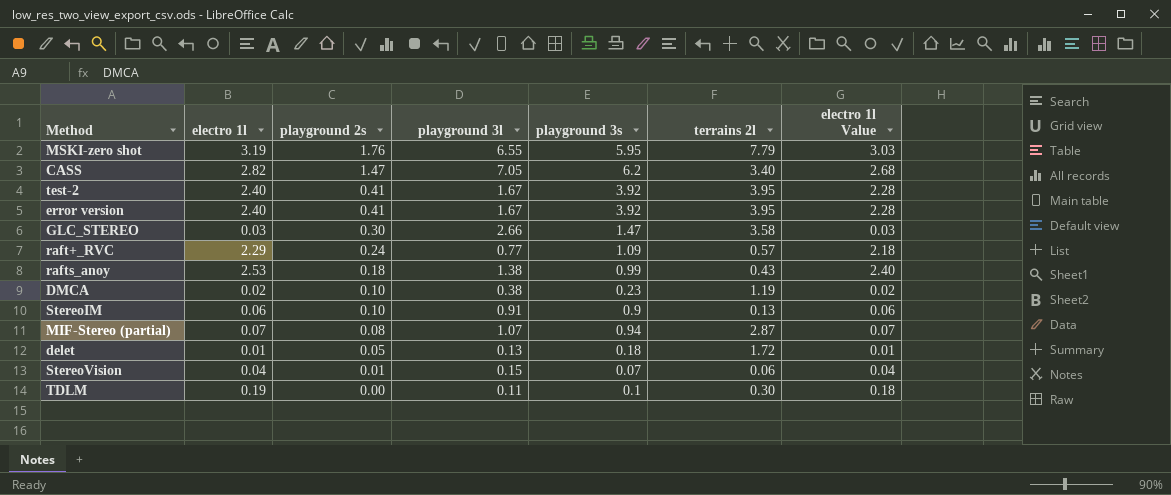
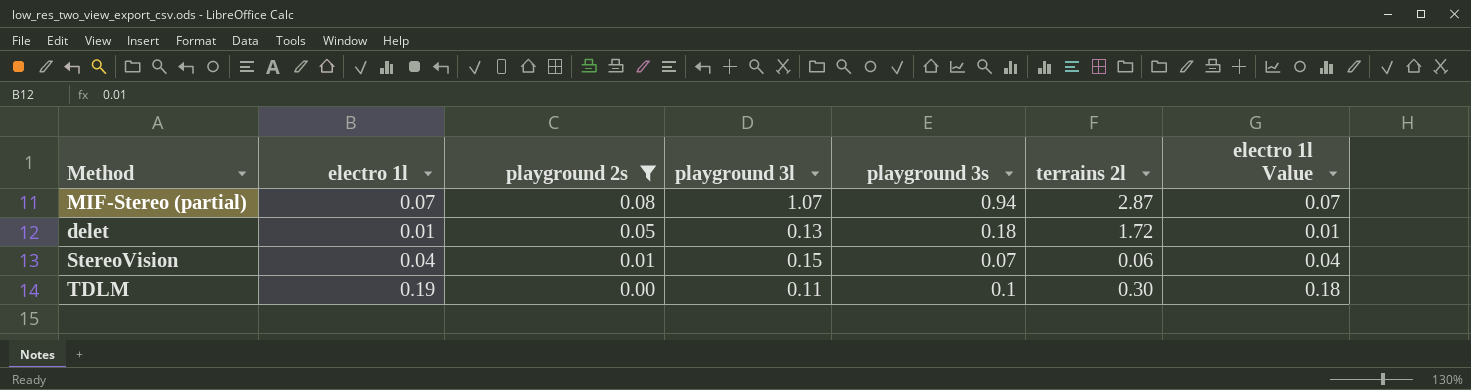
filter: none -> playground 2s <= 0.08

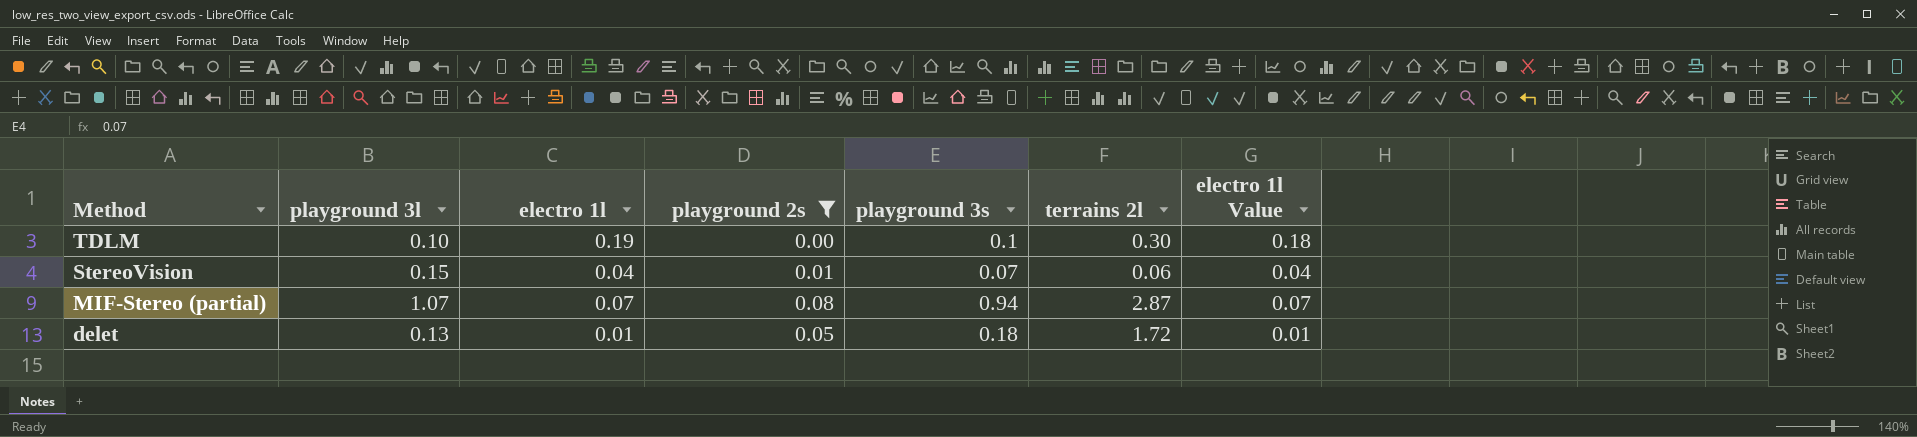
row order: playground 2s descending -> Method descending
column playground 3l | position: 4 -> 2
TDLM | playground 3l: 0.11 -> 0.10

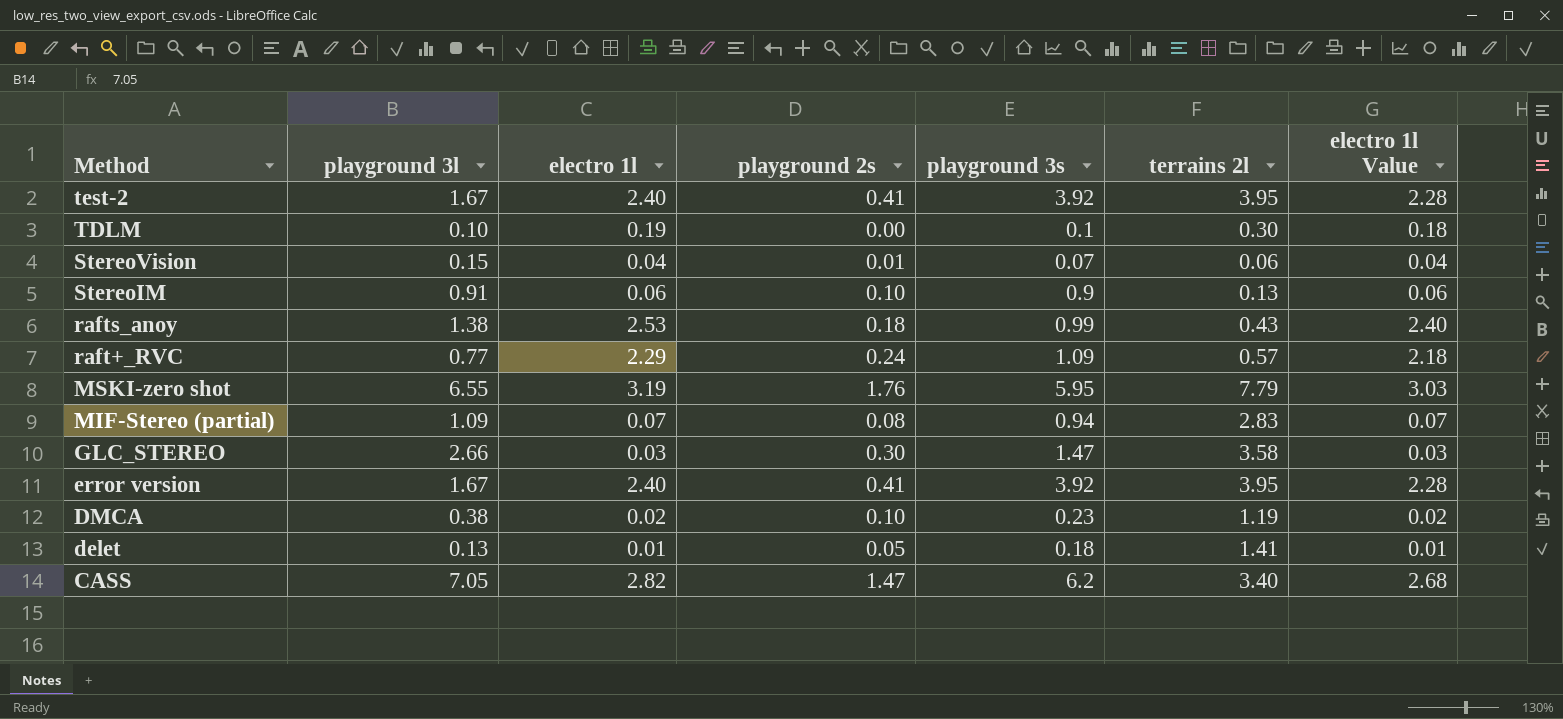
filter: playground 2s <= 0.08 -> none
MIF-Stereo (partial) | playground 3l: 1.07 -> 1.09
MIF-Stereo (partial) | terrains 2l: 2.87 -> 2.83
delet | terrains 2l: 1.72 -> 1.41

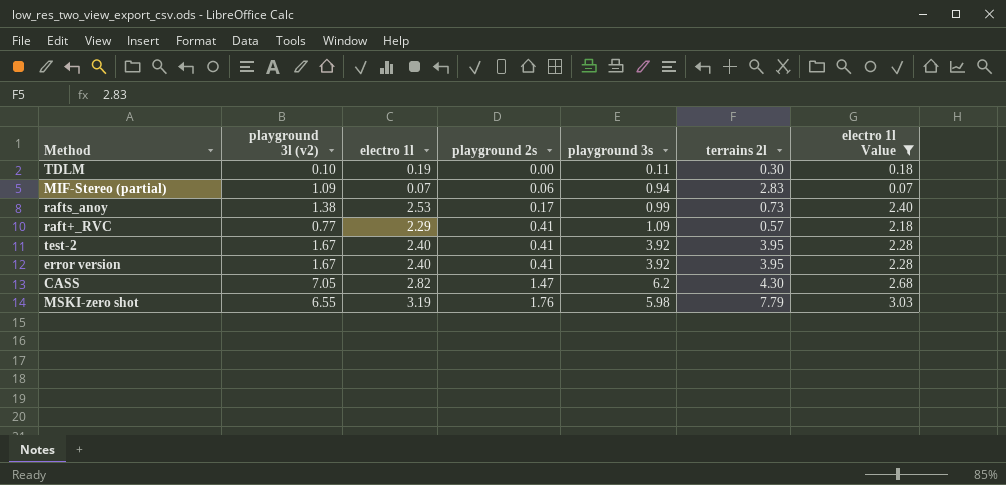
filter: none -> electro 1l Value >= 0.07
row order: Method descending -> playground 2s ascending
column name: playground 3l -> playground 3l (v2)
TDLM | playground 3s: 0.1 -> 0.11
MIF-Stereo (partial) | playground 2s: 0.08 -> 0.06
rafts_anoy | playground 2s: 0.18 -> 0.17
rafts_anoy | terrains 2l: 0.43 -> 0.73
raft+_RVC | playground 2s: 0.24 -> 0.41
CASS | terrains 2l: 3.40 -> 4.30
MSKI-zero shot | playground 3s: 5.95 -> 5.98

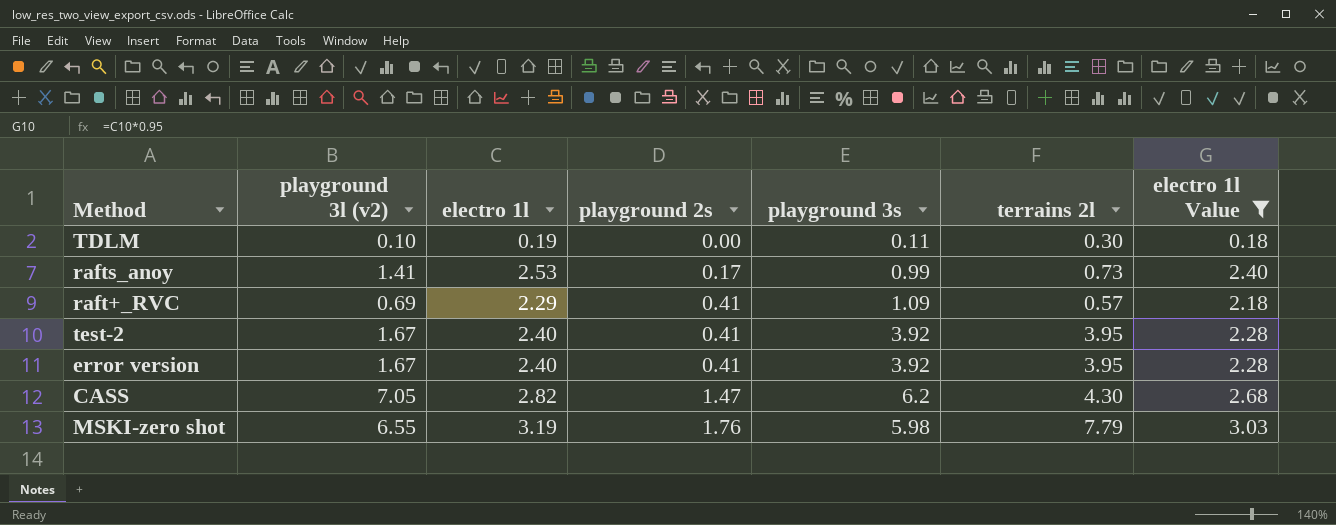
row MIF-Stereo (partial): 1.09 | 0.07 | 0.06 | 0.94 | 2.83 | 0.07 -> none
rafts_anoy | playground 3l (v2): 1.38 -> 1.41
raft+_RVC | playground 3l (v2): 0.77 -> 0.69

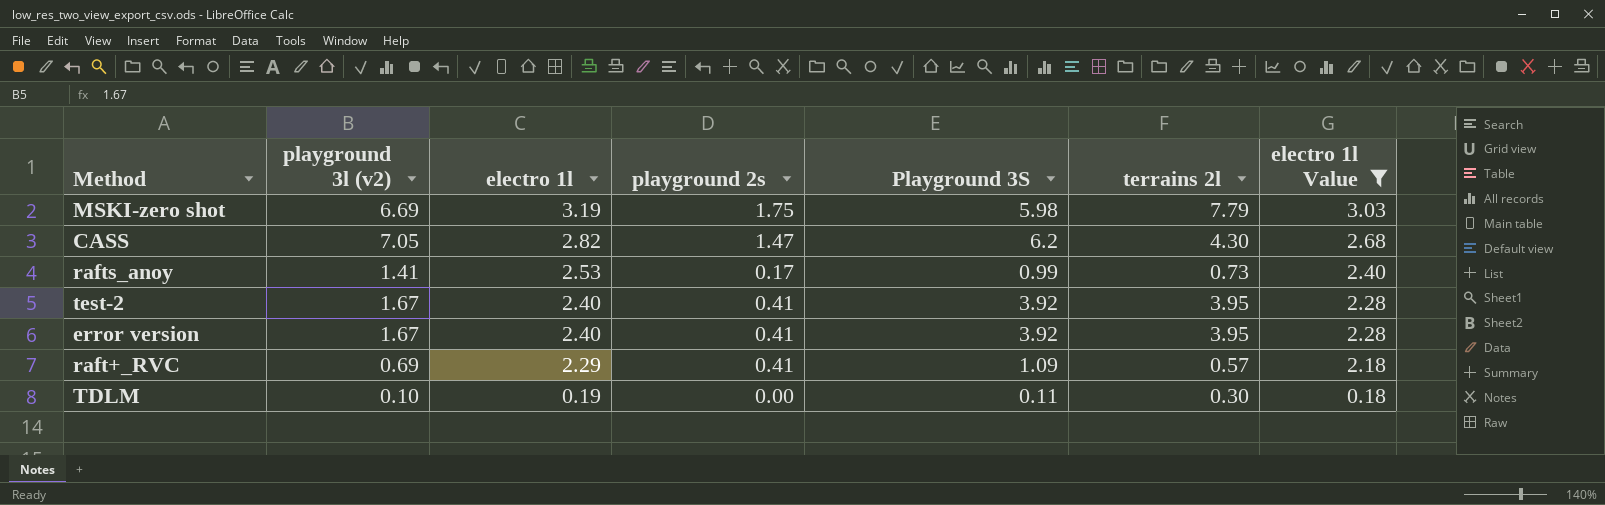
row order: playground 2s ascending -> electro 1l descending
column name: playground 3s -> Playground 3S
MSKI-zero shot | playground 3l (v2): 6.55 -> 6.69
MSKI-zero shot | playground 2s: 1.76 -> 1.75

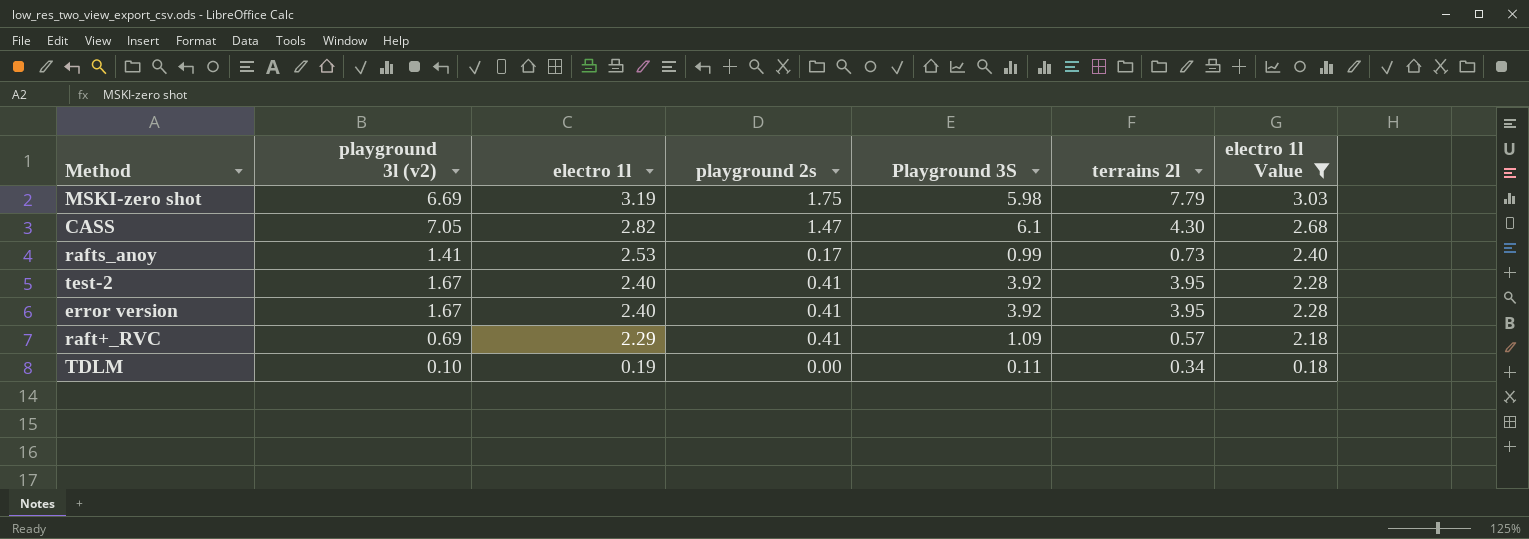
CASS | Playground 3S: 6.2 -> 6.1
TDLM | terrains 2l: 0.30 -> 0.34

